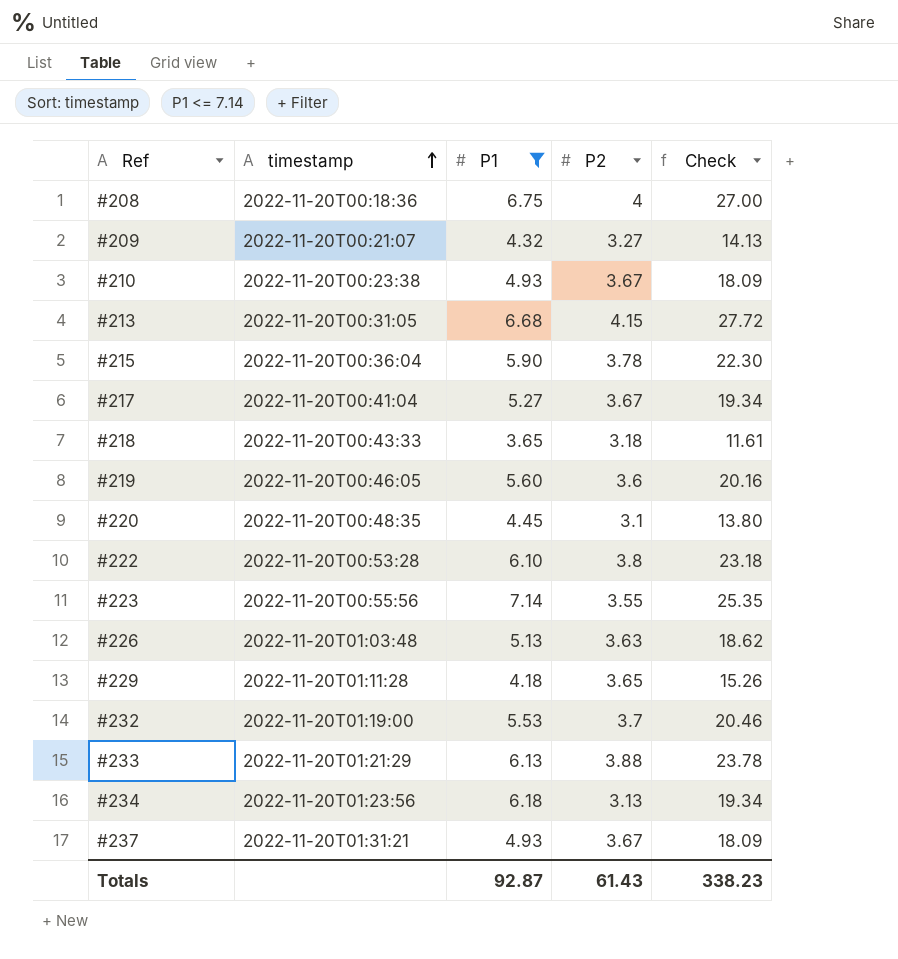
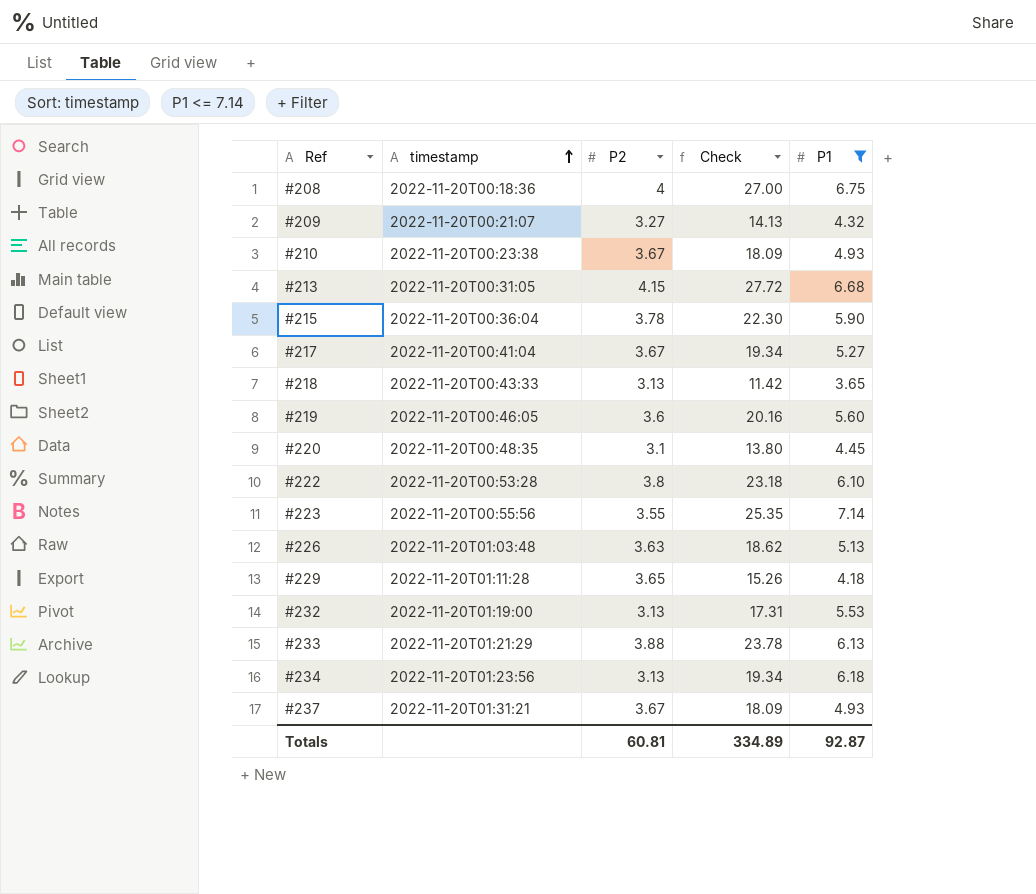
column P1 | position: 3 -> 5
#218 | P2: 3.18 -> 3.13
#218 | Check: 11.61 -> 11.42
#232 | P2: 3.7 -> 3.13
#232 | Check: 20.46 -> 17.31
Totals | P2: 61.43 -> 60.81
Totals | Check: 338.23 -> 334.89

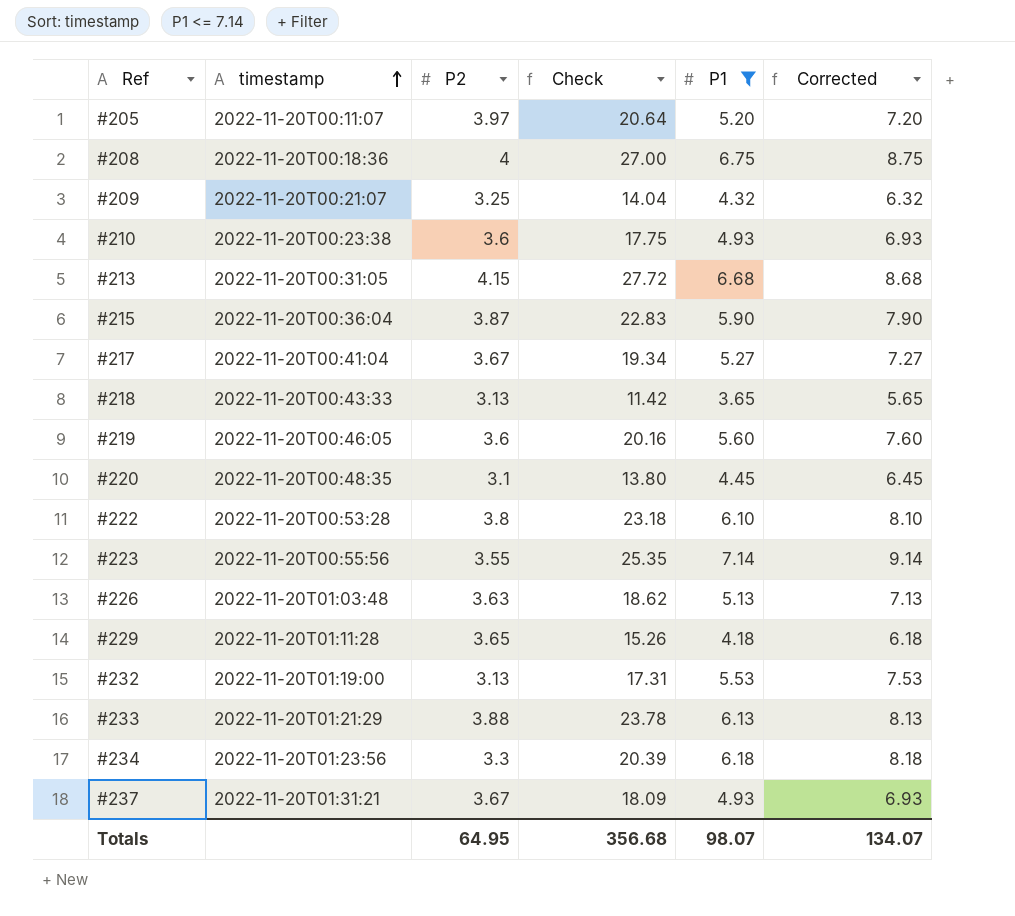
column Corrected | formula: none -> [P1] + 2
row #205: none -> 2022-11-20T00:11:07 | 3.97 | 20.64 | 5.20 | 7.20
#209 | P2: 3.27 -> 3.25
#209 | Check: 14.13 -> 14.04
#210 | P2: 3.67 -> 3.6
#210 | Check: 18.09 -> 17.75
#215 | P2: 3.78 -> 3.87
#215 | Check: 22.30 -> 22.83
#234 | P2: 3.13 -> 3.3
#234 | Check: 19.34 -> 20.39
Totals | P2: 60.81 -> 64.95
Totals | Check: 334.89 -> 356.68
Totals | P1: 92.87 -> 98.07

